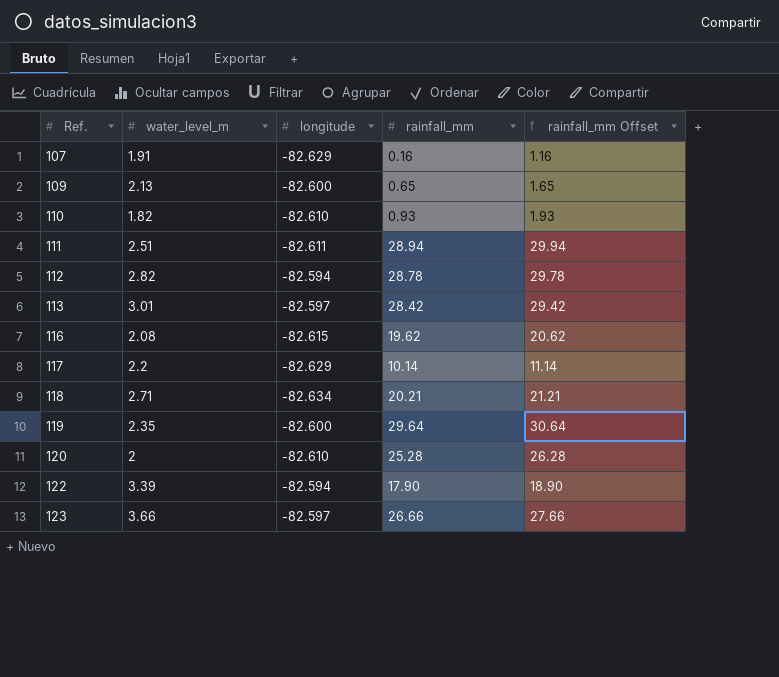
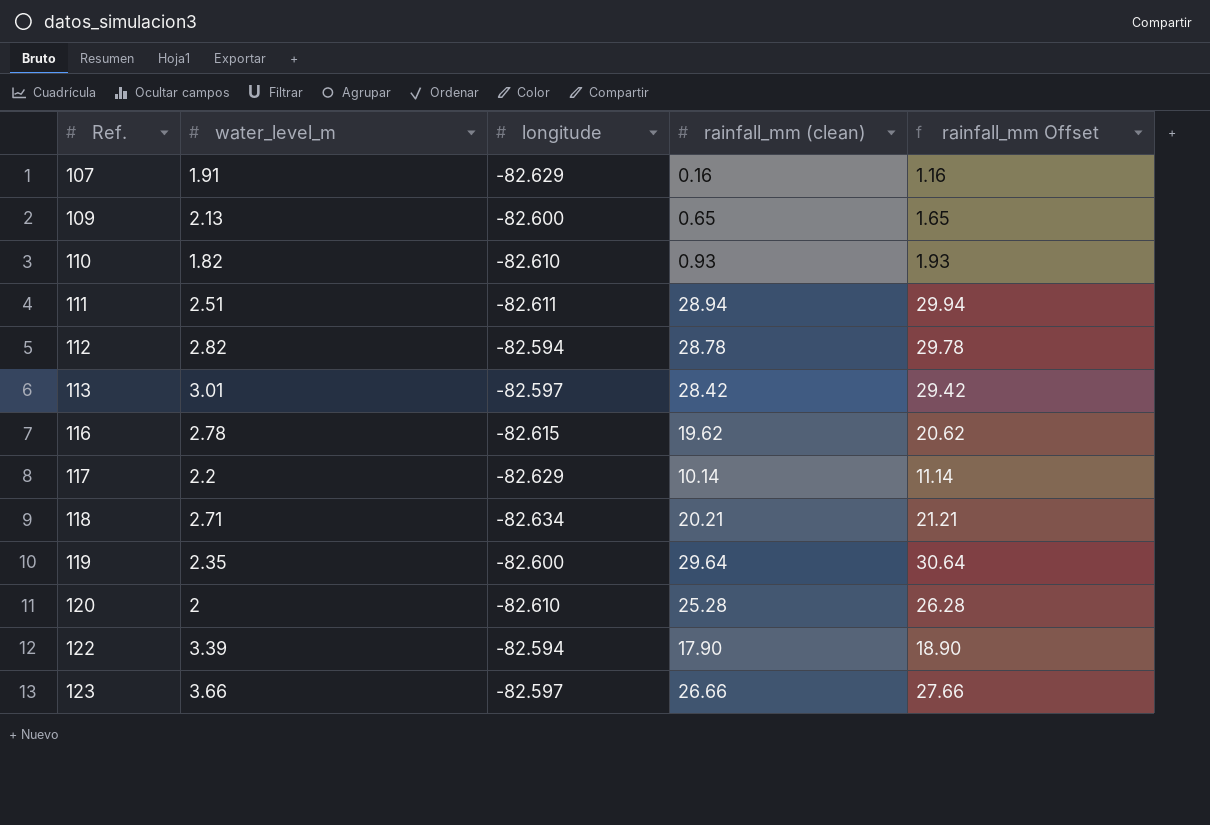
column name: rainfall_mm -> rainfall_mm (clean)
116 | water_level_m: 2.08 -> 2.78

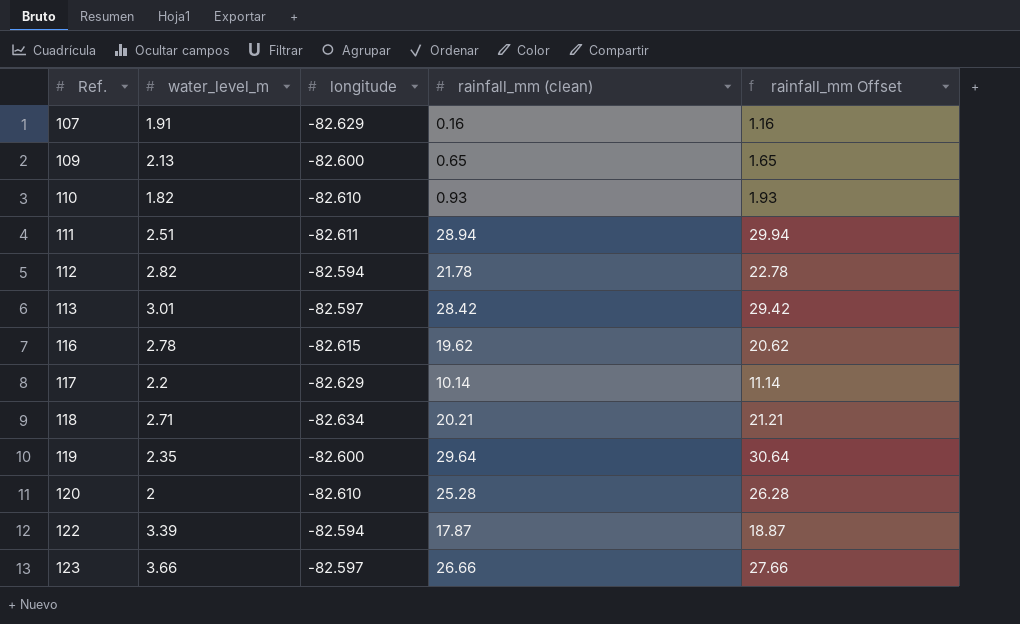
112 | rainfall_mm (clean): 28.78 -> 21.78
112 | rainfall_mm Offset: 29.78 -> 22.78
122 | rainfall_mm (clean): 17.90 -> 17.87
122 | rainfall_mm Offset: 18.90 -> 18.87

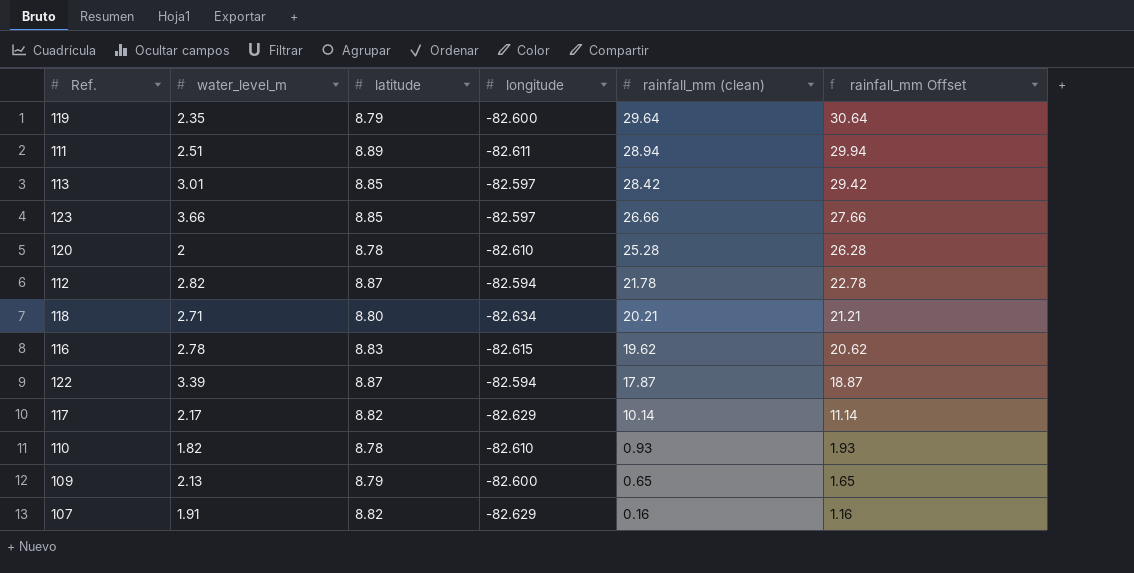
row order: Ref. ascending -> rainfall_mm (clean) descending
column latitude | position: none -> 3
117 | water_level_m: 2.2 -> 2.17

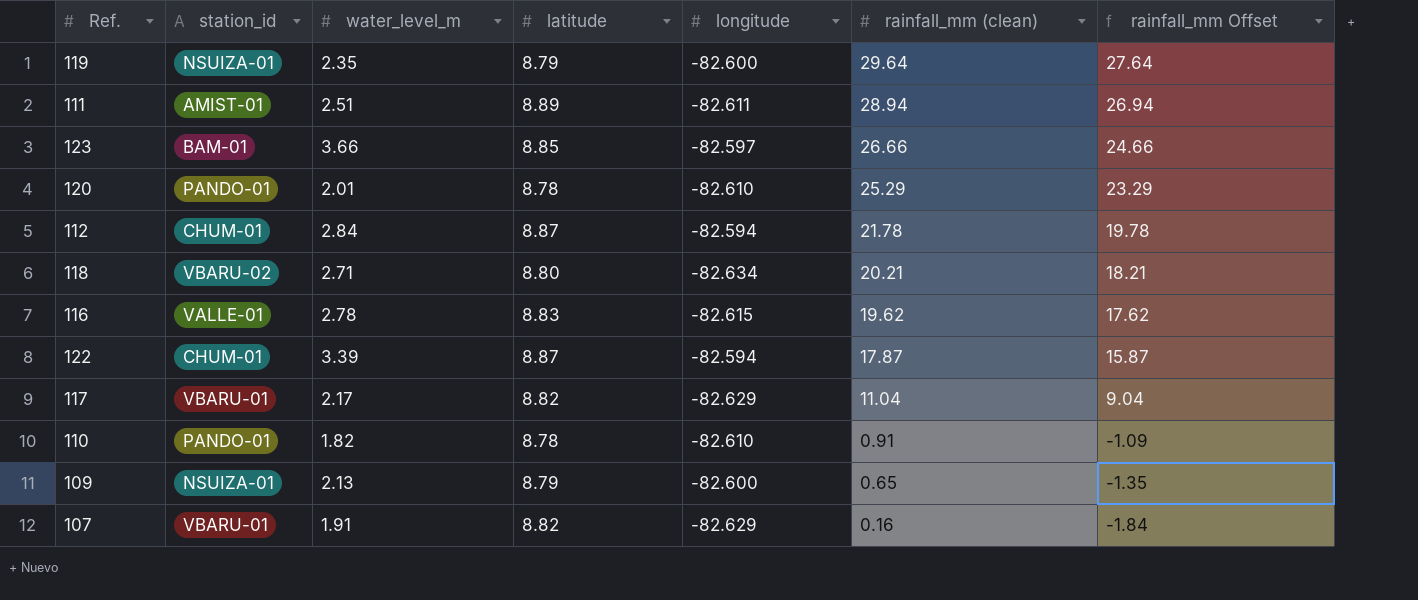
column station_id | position: none -> 2
column rainfall_mm Offset | formula: [rainfall_mm (clean)] + 1 -> [rainfall_mm (clean)] - 2
row 113: 3.01 | 8.85 | -82.597 | 28.42 | 29.42 -> none
120 | water_level_m: 2 -> 2.01
120 | rainfall_mm (clean): 25.28 -> 25.29
112 | water_level_m: 2.82 -> 2.84
117 | rainfall_mm (clean): 10.14 -> 11.04
110 | rainfall_mm (clean): 0.93 -> 0.91

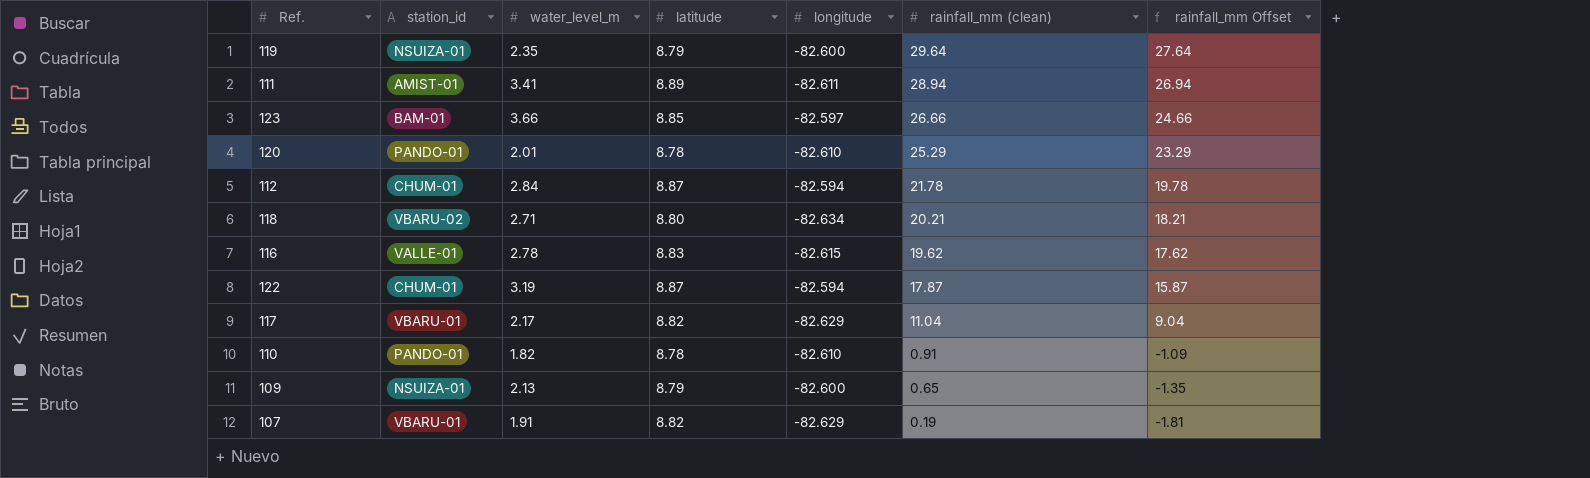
111 | water_level_m: 2.51 -> 3.41
122 | water_level_m: 3.39 -> 3.19
107 | rainfall_mm (clean): 0.16 -> 0.19
107 | rainfall_mm Offset: -1.84 -> -1.81

